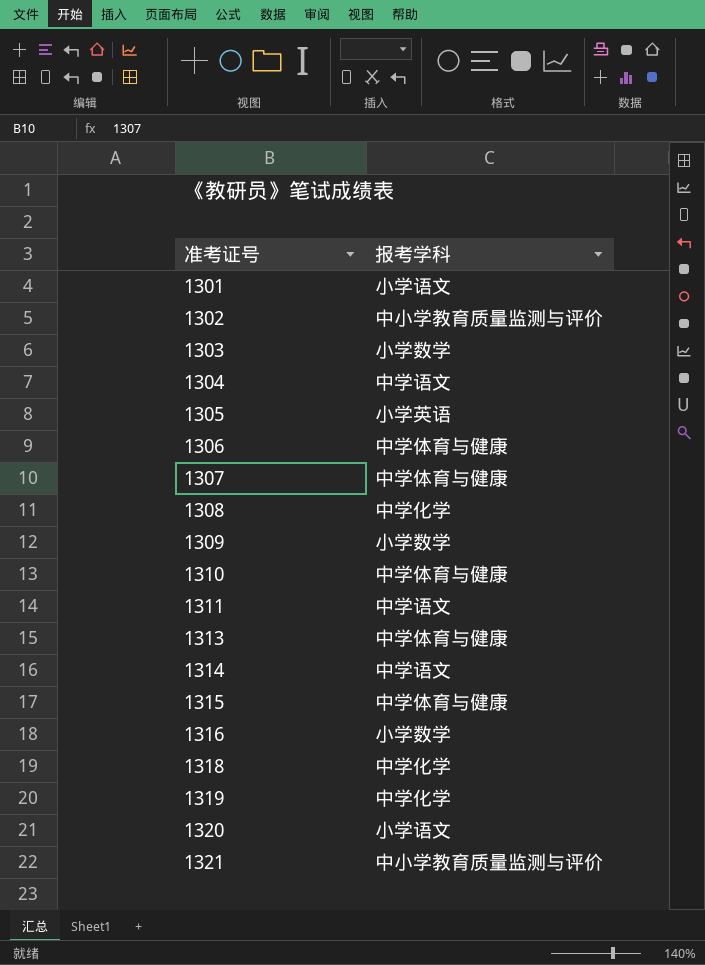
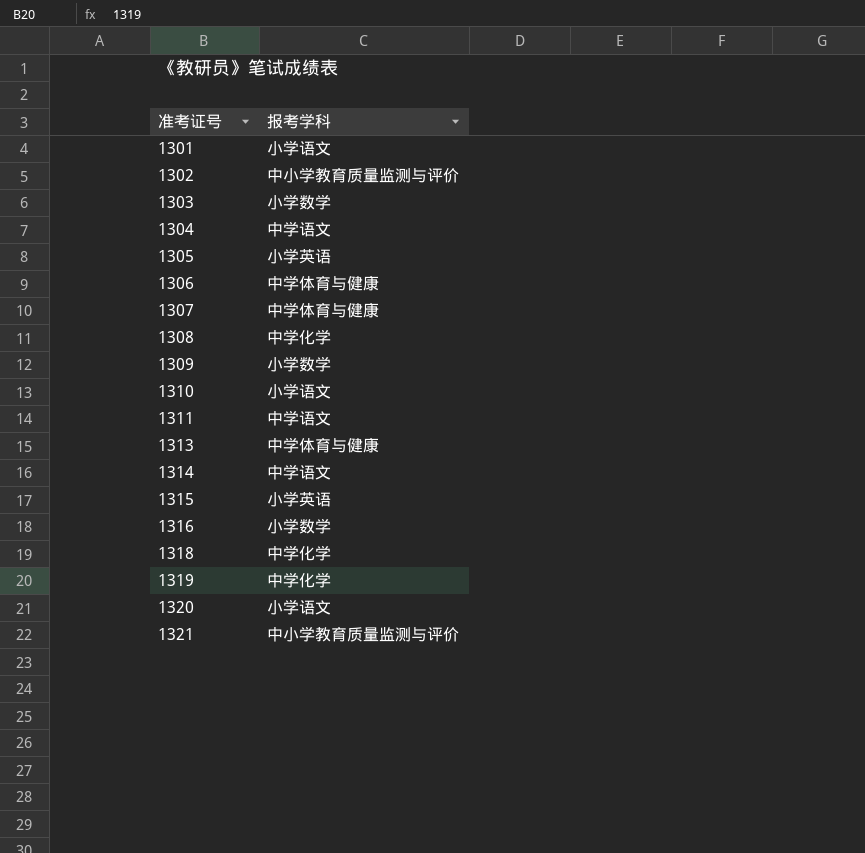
1310 | 报考学科: 中学体育与健康 -> 小学语文
1315 | 报考学科: 中学体育与健康 -> 小学英语

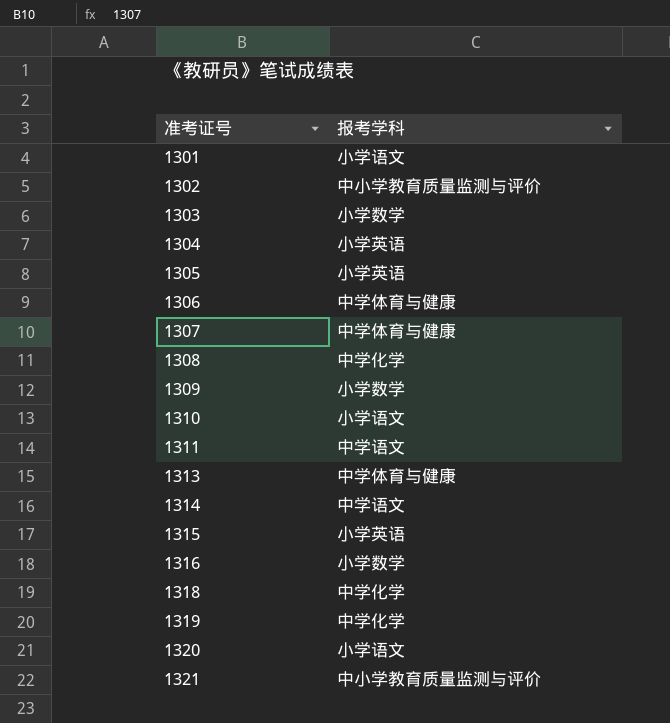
1304 | 报考学科: 中学语文 -> 小学英语

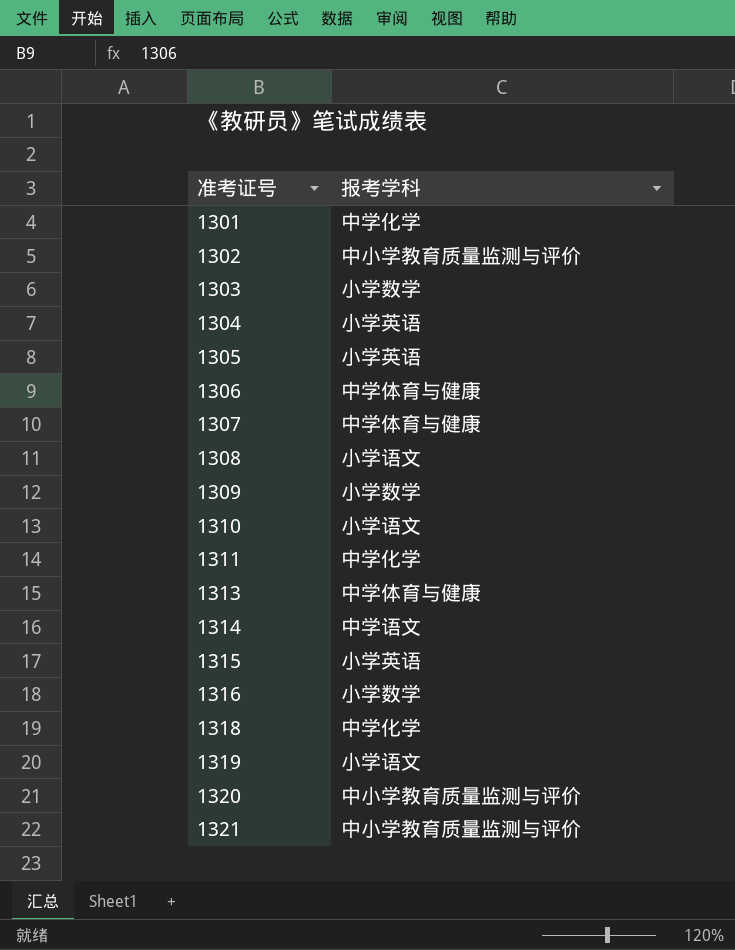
1301 | 报考学科: 小学语文 -> 中学化学
1308 | 报考学科: 中学化学 -> 小学语文
1311 | 报考学科: 中学语文 -> 中学化学
1319 | 报考学科: 中学化学 -> 小学语文
1320 | 报考学科: 小学语文 -> 中小学教育质量监测与评价

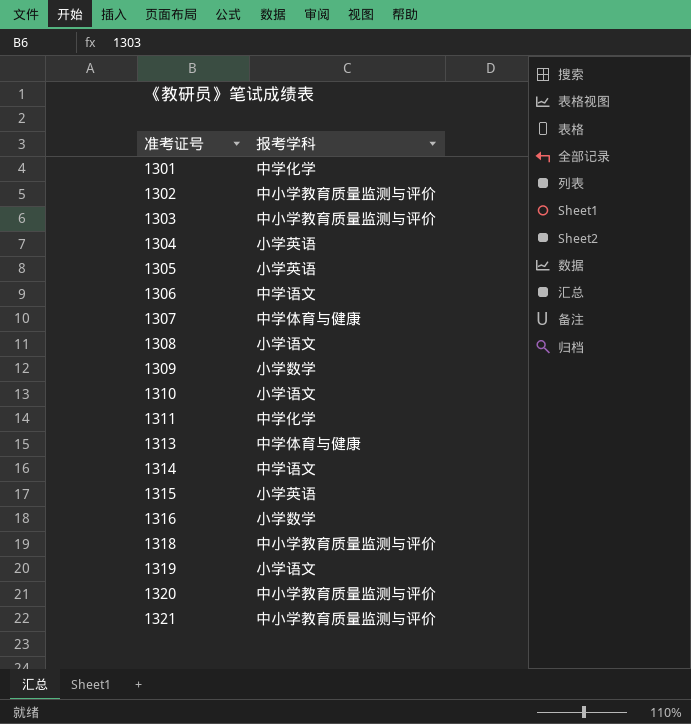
1303 | 报考学科: 小学数学 -> 中小学教育质量监测与评价
1306 | 报考学科: 中学体育与健康 -> 中学语文
1318 | 报考学科: 中学化学 -> 中小学教育质量监测与评价

